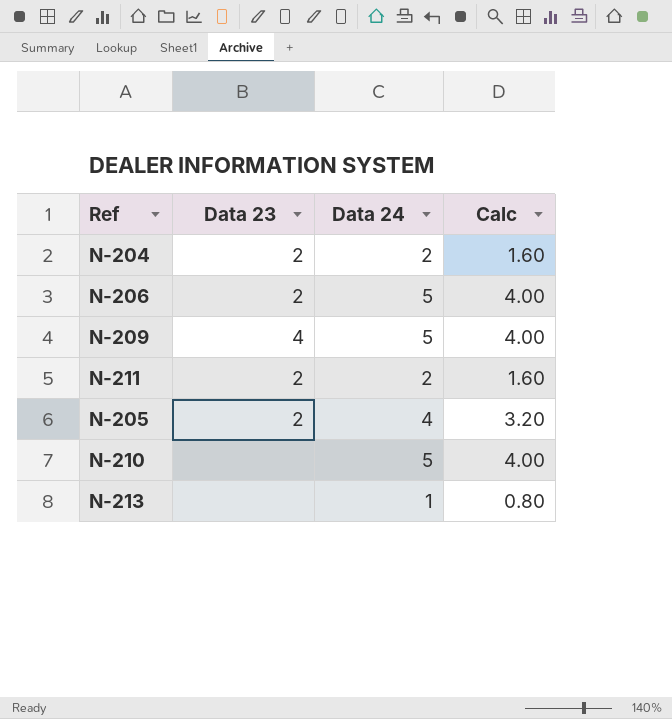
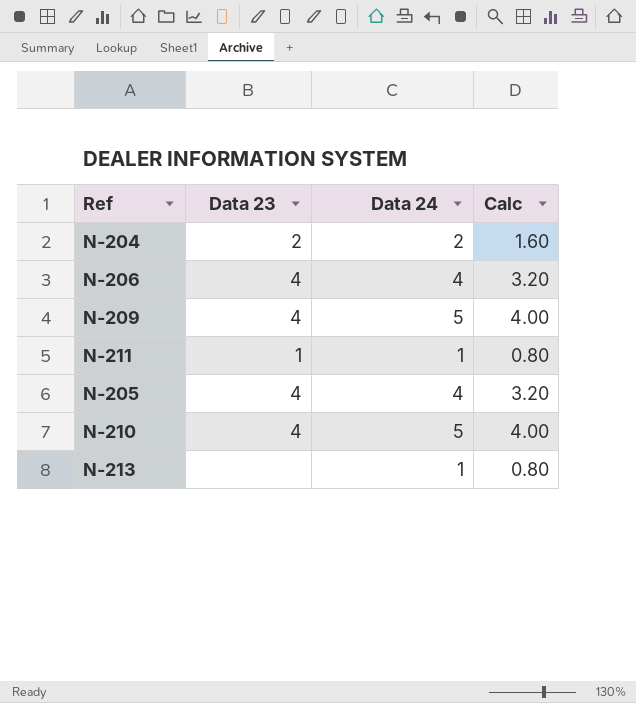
N-206 | Data 23: 2 -> 4
N-206 | Data 24: 5 -> 4
N-206 | Calc: 4.00 -> 3.20
N-211 | Data 23: 2 -> 1
N-211 | Data 24: 2 -> 1
N-211 | Calc: 1.60 -> 0.80
N-205 | Data 23: 2 -> 4
N-210 | Data 23: none -> 4

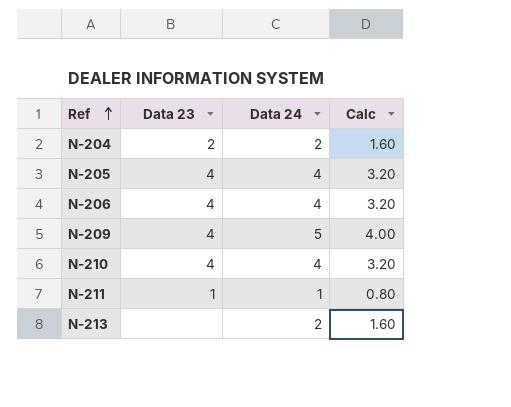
row order: none -> Ref ascending
N-210 | Data 24: 5 -> 4
N-210 | Calc: 4.00 -> 3.20
N-213 | Data 24: 1 -> 2
N-213 | Calc: 0.80 -> 1.60

